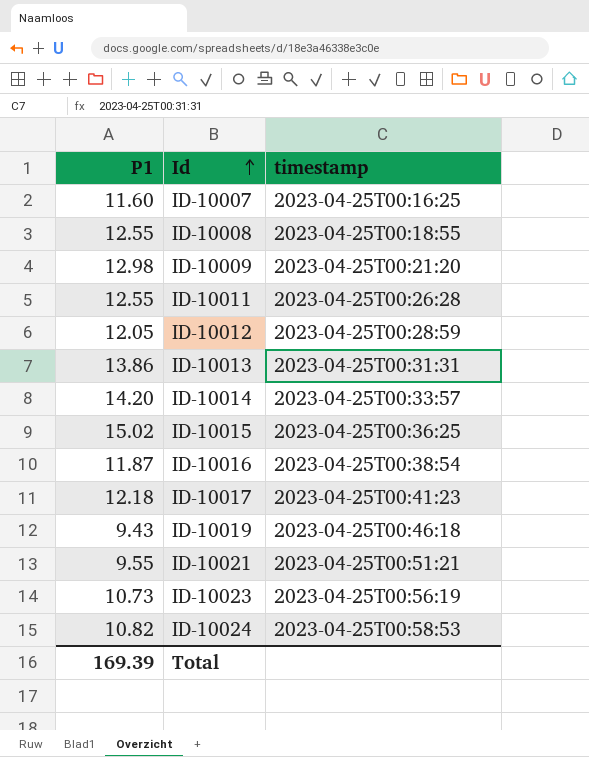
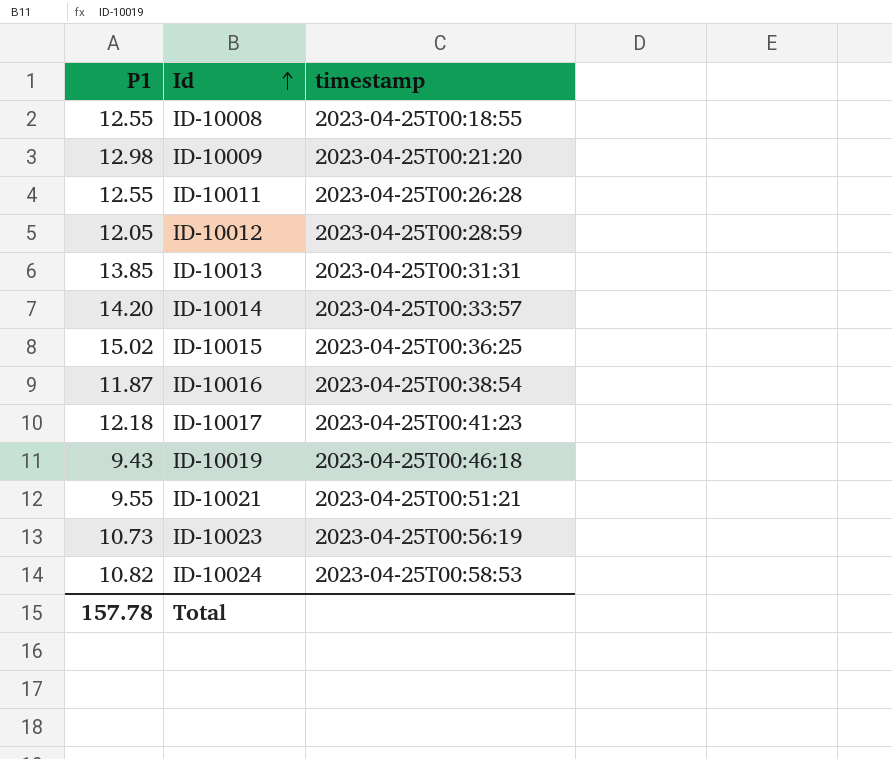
row ID-10007: 11.60 | 2023-04-25T00:16:25 -> none
ID-10013 | P1: 13.86 -> 13.85
Total | P1: 169.39 -> 157.78

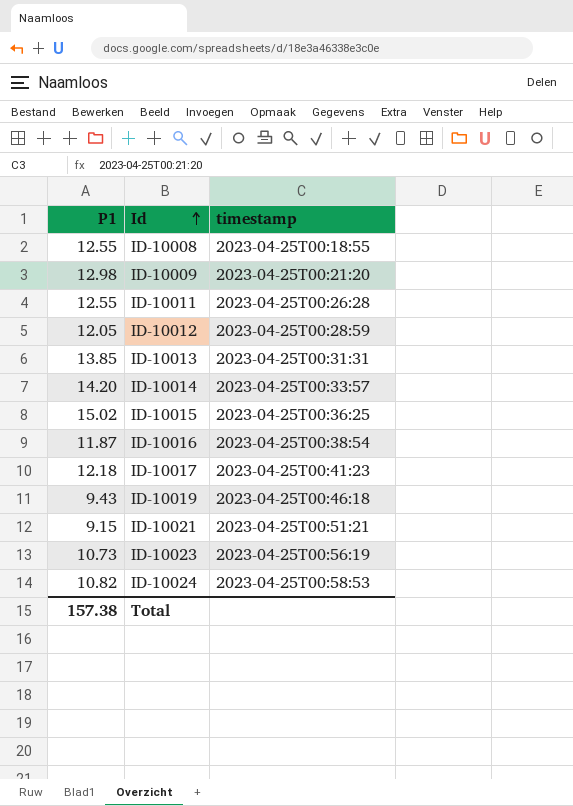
ID-10021 | P1: 9.55 -> 9.15
Total | P1: 157.78 -> 157.38

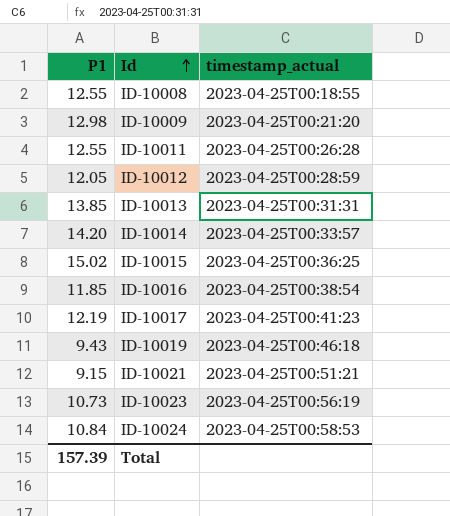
column name: timestamp -> timestamp_actual
ID-10016 | P1: 11.87 -> 11.85
ID-10017 | P1: 12.18 -> 12.19
ID-10024 | P1: 10.82 -> 10.84
Total | P1: 157.38 -> 157.39

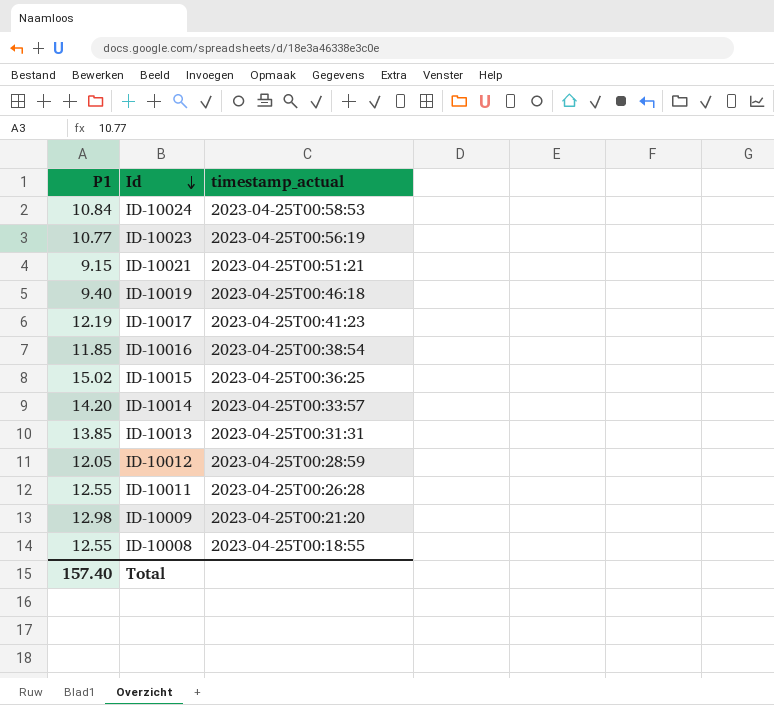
row order: Id ascending -> Id descending
ID-10023 | P1: 10.73 -> 10.77
ID-10019 | P1: 9.43 -> 9.40
Total | P1: 157.39 -> 157.40

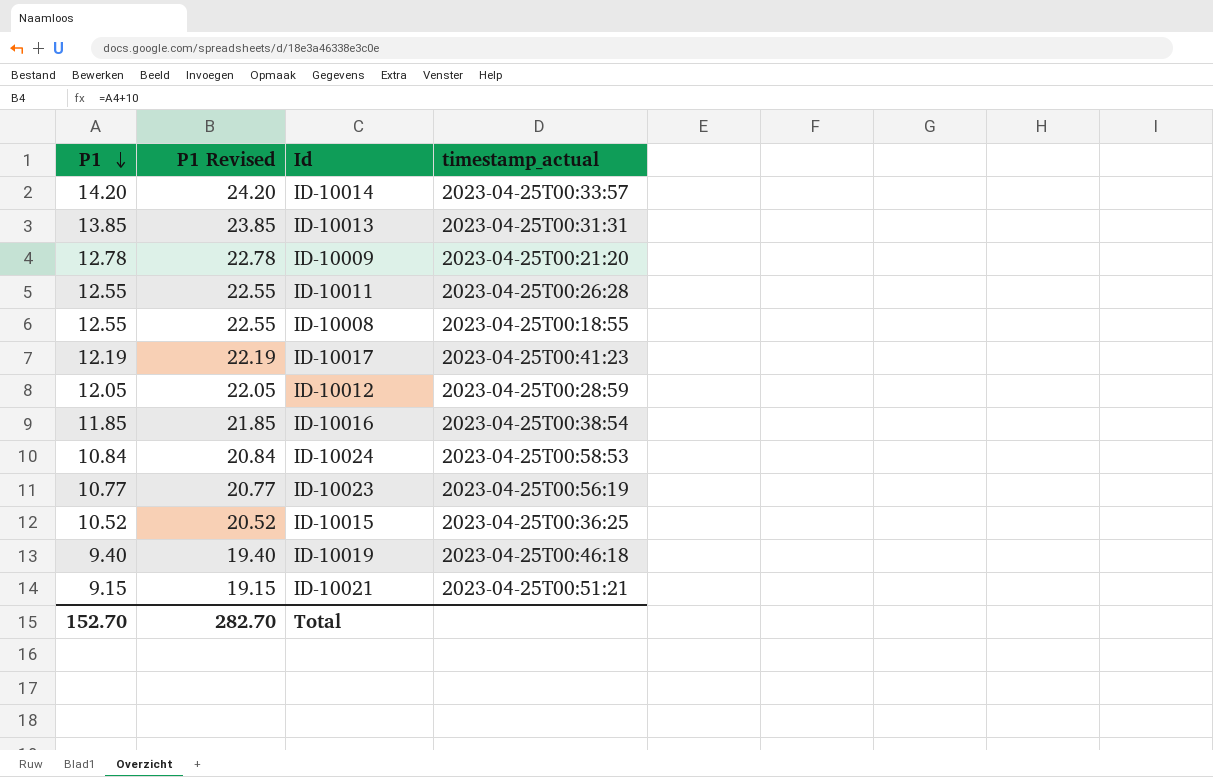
row order: Id descending -> P1 descending
column P1 Revised | formula: none -> [P1] + 10
ID-10009 | P1: 12.98 -> 12.78
ID-10015 | P1: 15.02 -> 10.52
Total | P1: 157.40 -> 152.70

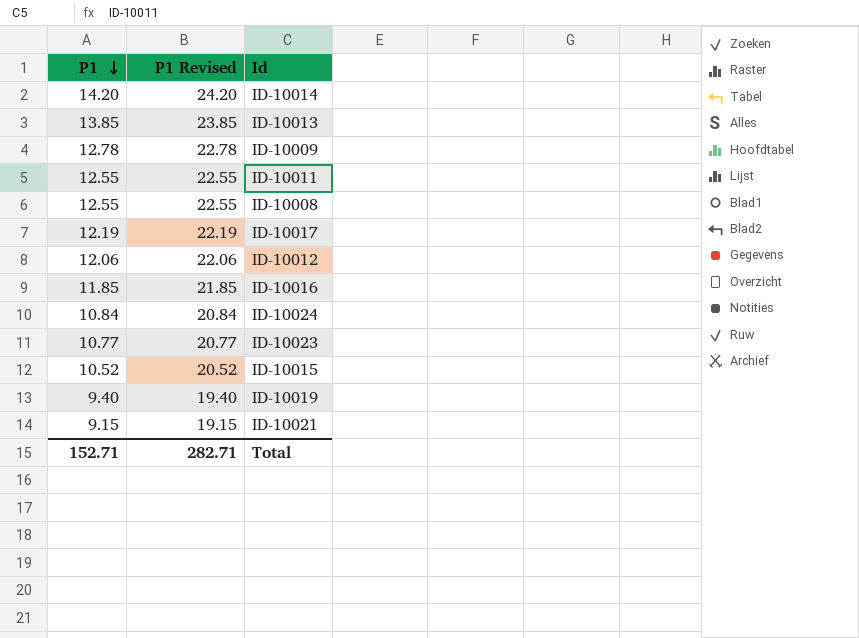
column timestamp_actual | position: 4 -> none
ID-10012 | P1: 12.05 -> 12.06
ID-10012 | P1 Revised: 22.05 -> 22.06
Total | P1: 152.70 -> 152.71
Total | P1 Revised: 282.70 -> 282.71

